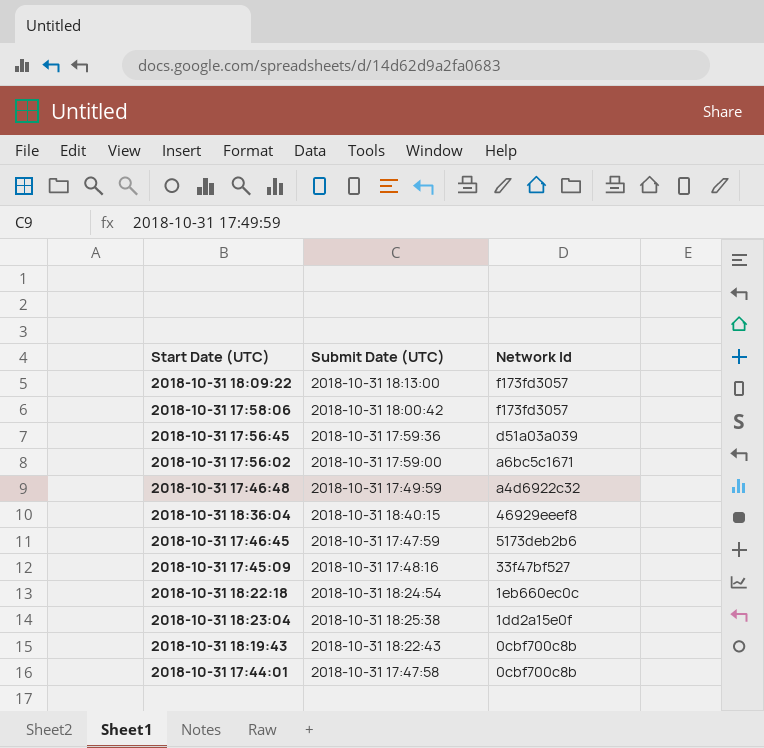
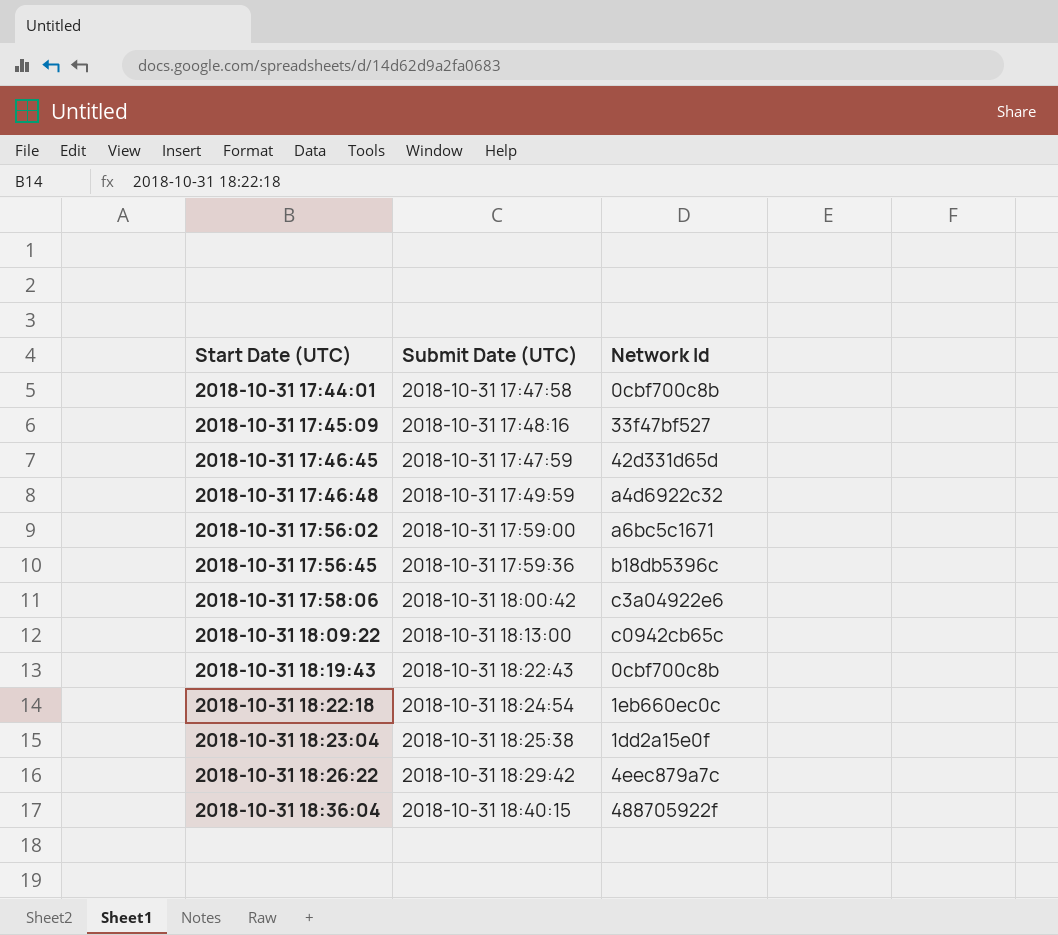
row order: Network Id descending -> Start Date (UTC) ascending
2018-10-31 17:46:45 | Network Id: 5173deb2b6 -> 42d331d65d
2018-10-31 17:56:45 | Network Id: d51a03a039 -> b18db5396c
2018-10-31 17:58:06 | Network Id: f173fd3057 -> c3a04922e6
2018-10-31 18:09:22 | Network Id: f173fd3057 -> c0942cb65c
row 2018-10-31 18:26:22: none -> 2018-10-31 18:29:42 | 4eec879a7c
2018-10-31 18:36:04 | Network Id: 46929eeef8 -> 488705922f

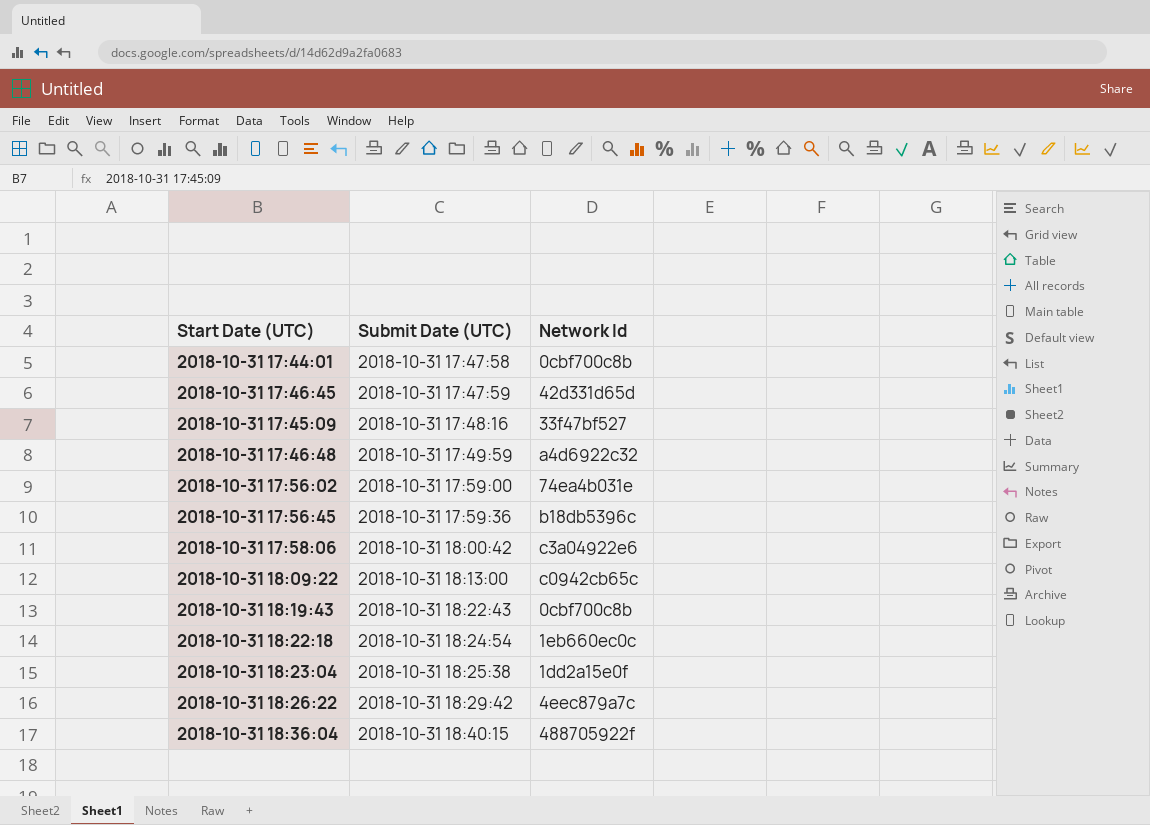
row order: Start Date (UTC) ascending -> Submit Date (UTC) ascending
2018-10-31 17:56:02 | Network Id: a6bc5c1671 -> 74ea4b031e

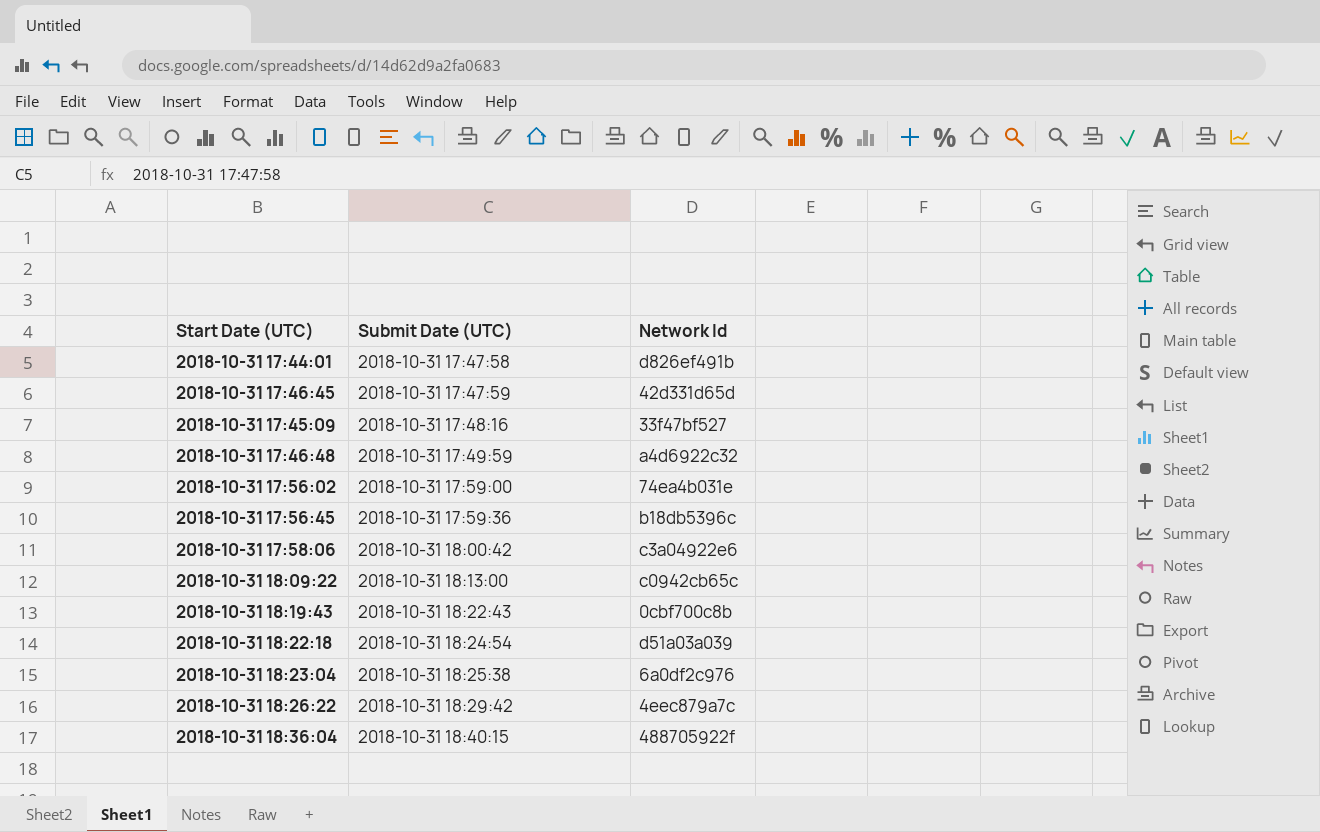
2018-10-31 17:44:01 | Network Id: 0cbf700c8b -> d826ef491b
2018-10-31 18:22:18 | Network Id: 1eb660ec0c -> d51a03a039
2018-10-31 18:23:04 | Network Id: 1dd2a15e0f -> 6a0df2c976

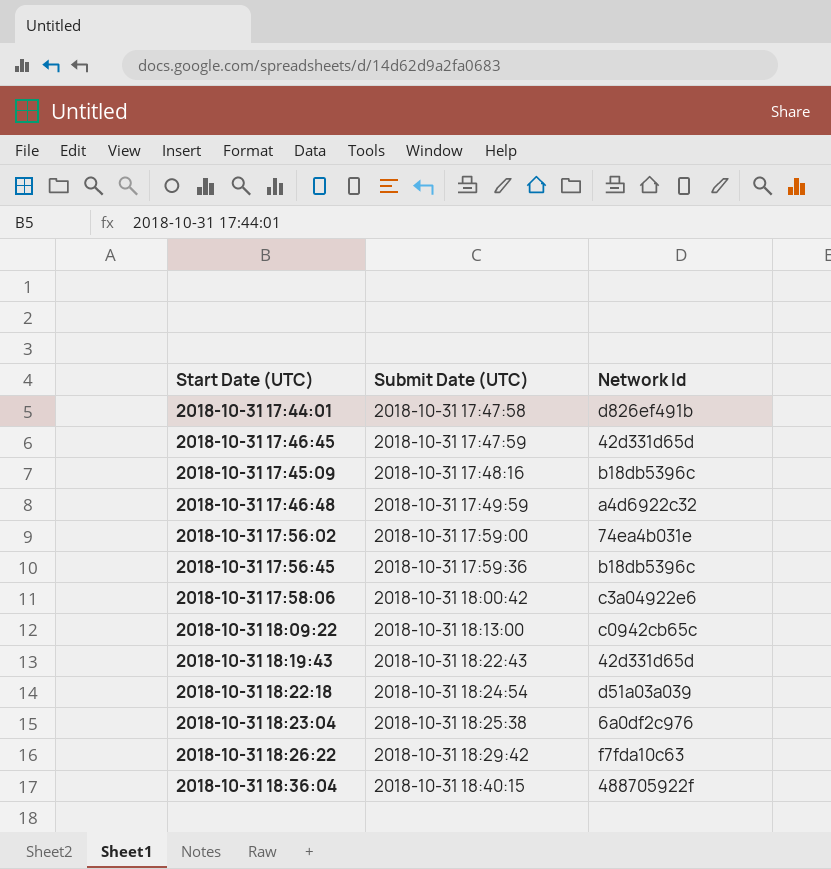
2018-10-31 17:45:09 | Network Id: 33f47bf527 -> b18db5396c
2018-10-31 18:19:43 | Network Id: 0cbf700c8b -> 42d331d65d
2018-10-31 18:26:22 | Network Id: 4eec879a7c -> f7fda10c63

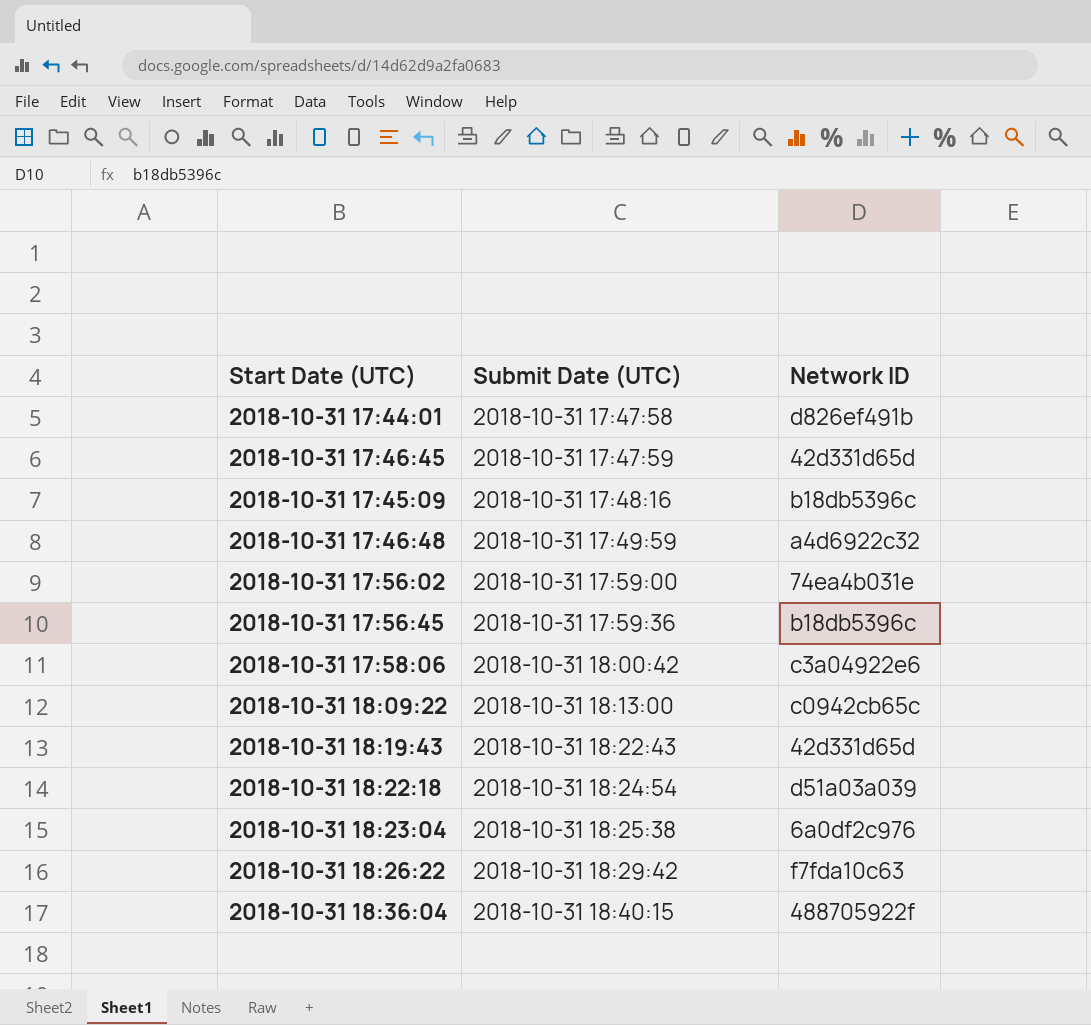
column name: Network Id -> Network ID

